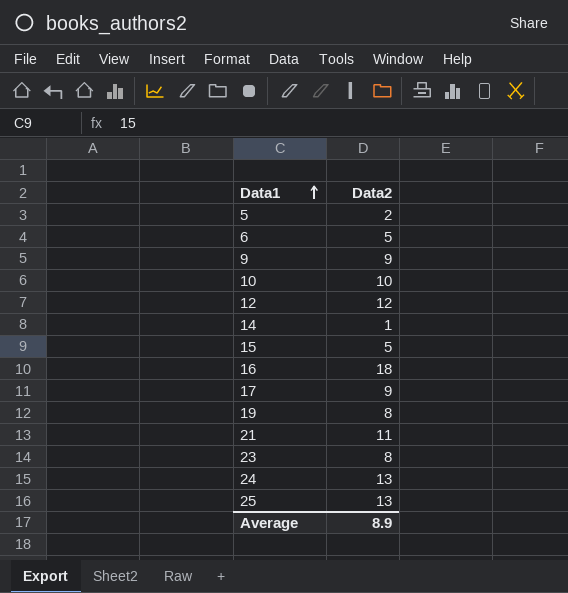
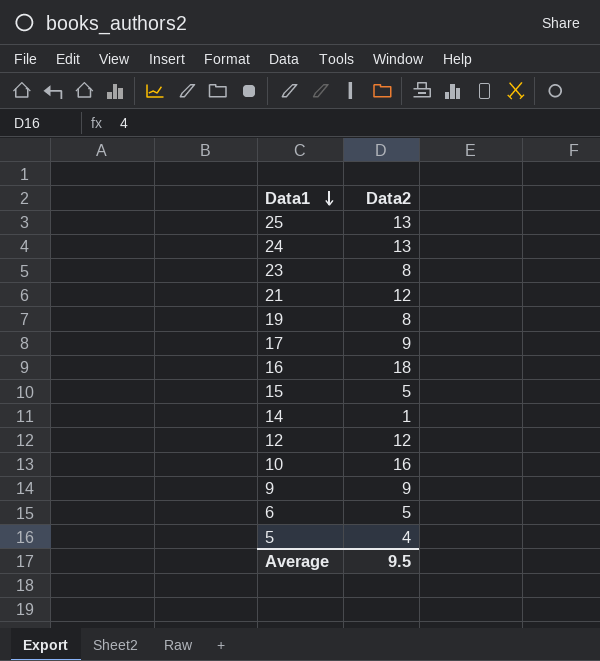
row order: Data1 ascending -> Data1 descending
21 | Data2: 11 -> 12
10 | Data2: 10 -> 16
5 | Data2: 2 -> 4
Average | Data2: 8.9 -> 9.5

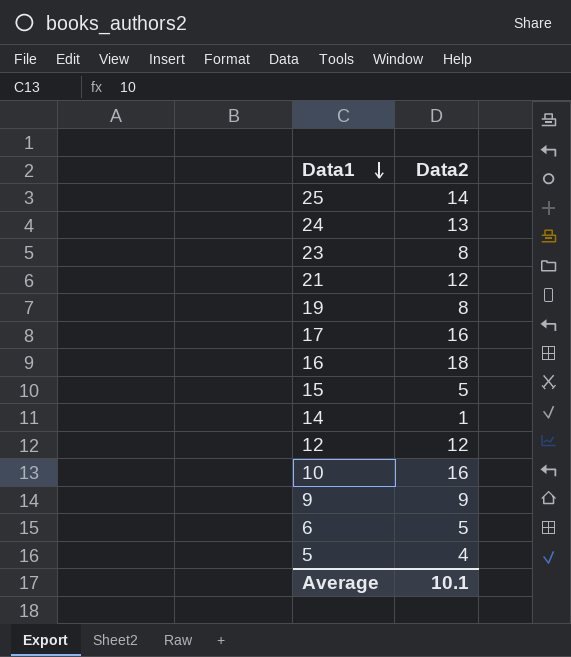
25 | Data2: 13 -> 14
17 | Data2: 9 -> 16
Average | Data2: 9.5 -> 10.1

